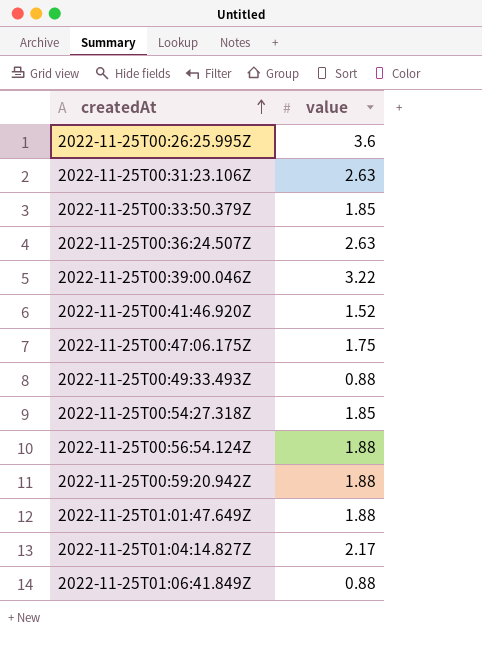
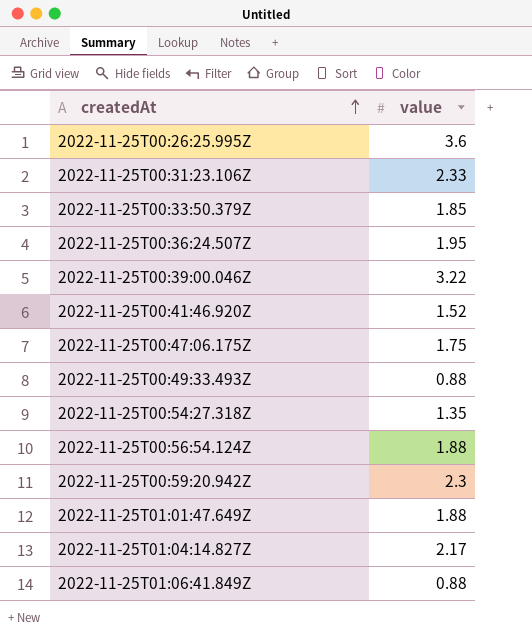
2022-11-25T00:31:23.106Z | value: 2.63 -> 2.33
2022-11-25T00:36:24.507Z | value: 2.63 -> 1.95
2022-11-25T00:54:27.318Z | value: 1.85 -> 1.35
2022-11-25T00:59:20.942Z | value: 1.88 -> 2.3

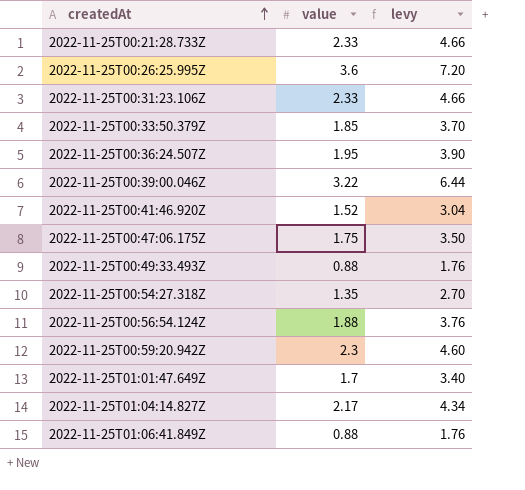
column levy | formula: none -> [value] * 2
row 2022-11-25T00:21:28.733Z: none -> 2.33 | 4.66
2022-11-25T01:01:47.649Z | value: 1.88 -> 1.7

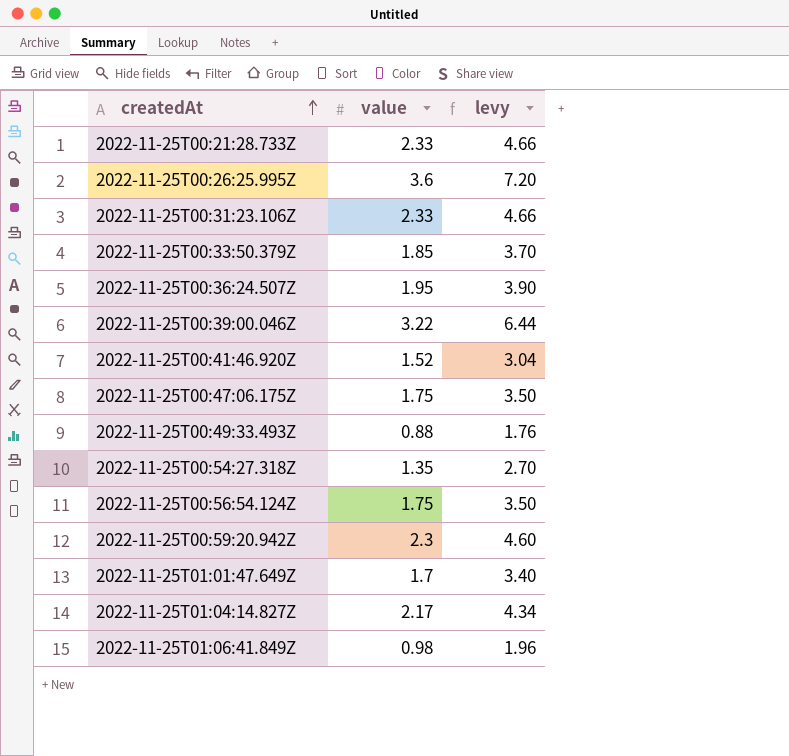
2022-11-25T00:56:54.124Z | value: 1.88 -> 1.75
2022-11-25T00:56:54.124Z | levy: 3.76 -> 3.50
2022-11-25T01:06:41.849Z | value: 0.88 -> 0.98
2022-11-25T01:06:41.849Z | levy: 1.76 -> 1.96

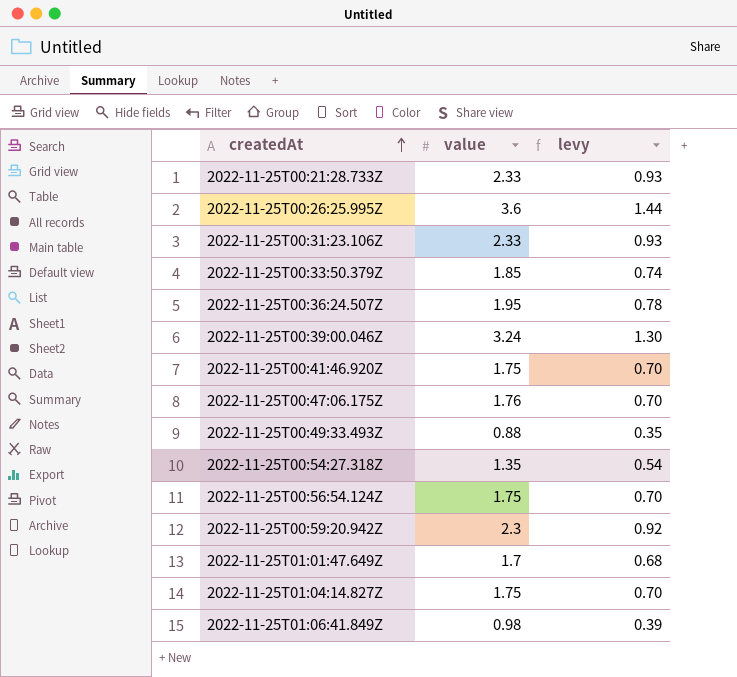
column levy | formula: [value] * 2 -> [value] * 0.4
2022-11-25T00:39:00.046Z | value: 3.22 -> 3.24
2022-11-25T00:41:46.920Z | value: 1.52 -> 1.75
2022-11-25T00:47:06.175Z | value: 1.75 -> 1.76
2022-11-25T01:04:14.827Z | value: 2.17 -> 1.75

